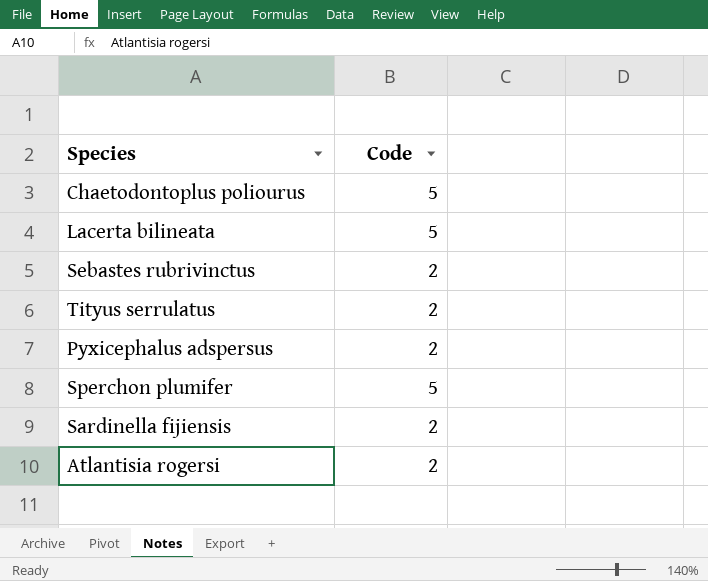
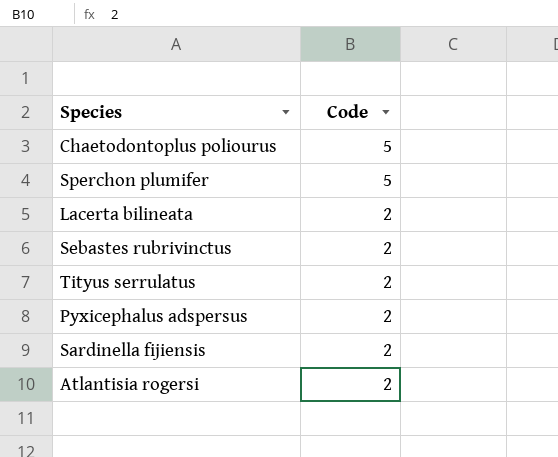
row order: none -> Code descending
Lacerta bilineata | Code: 5 -> 2

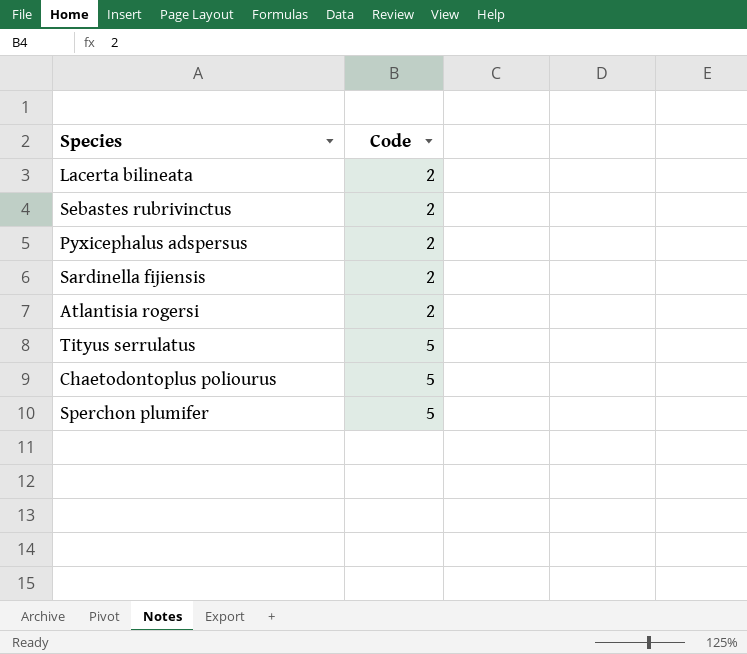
row order: Code descending -> Code ascending
Tityus serrulatus | Code: 2 -> 5

